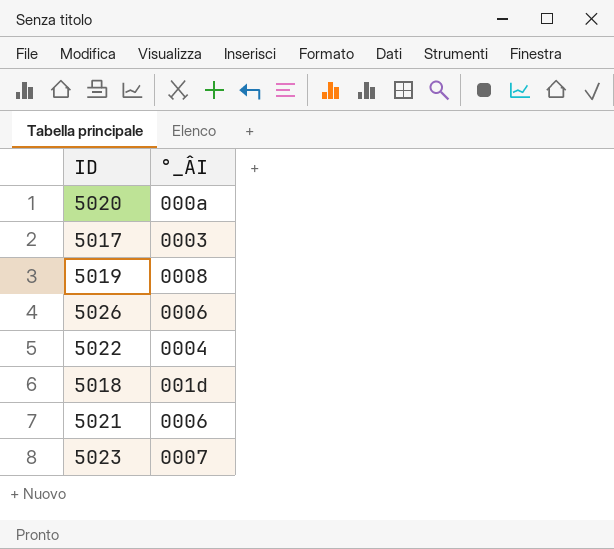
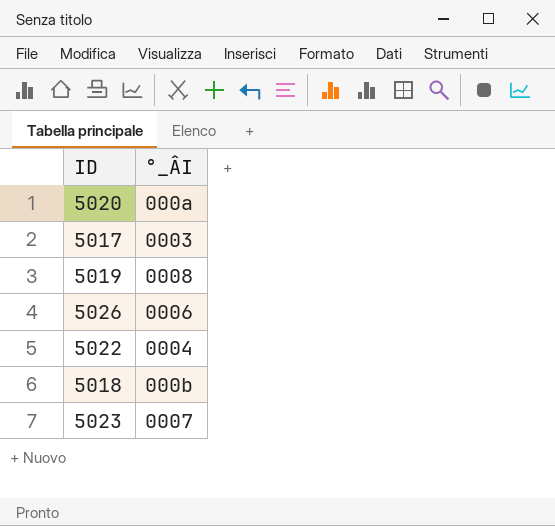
row 5021: 0006 -> none
5018 | °_ÂI: 001d -> 000b

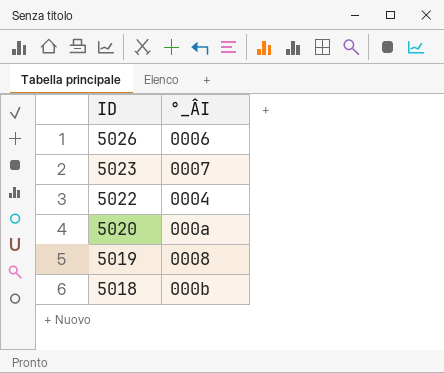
row order: none -> ID descending
row 5017: 0003 -> none

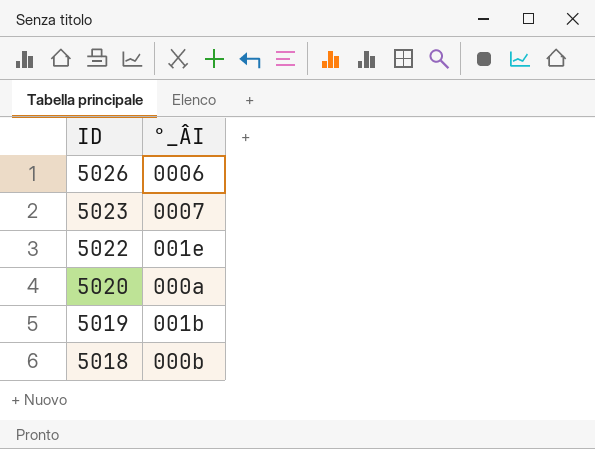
5022 | °_ÂI: 0004 -> 001e
5019 | °_ÂI: 0008 -> 001b

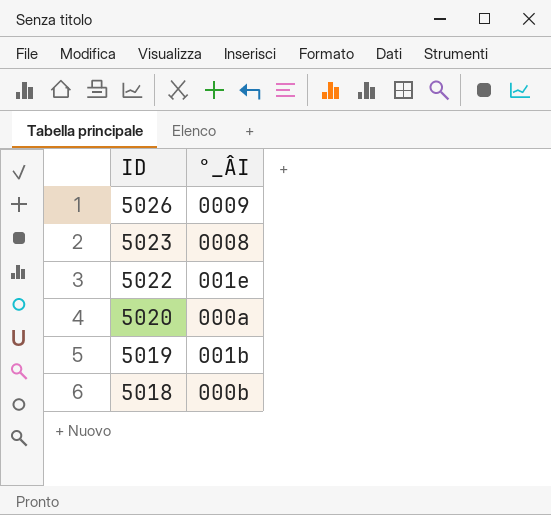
5026 | °_ÂI: 0006 -> 0009
5023 | °_ÂI: 0007 -> 0008

